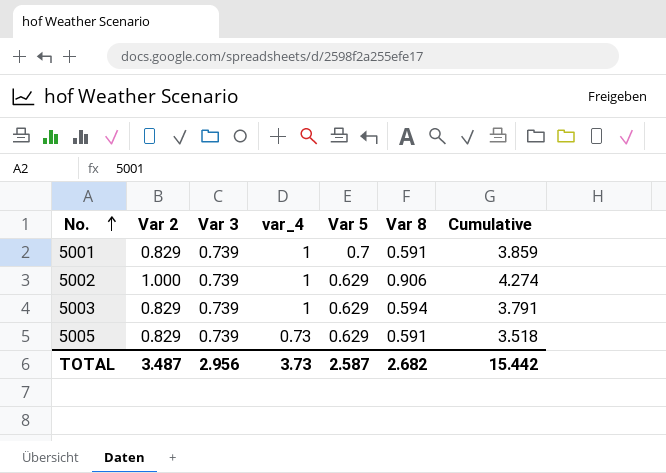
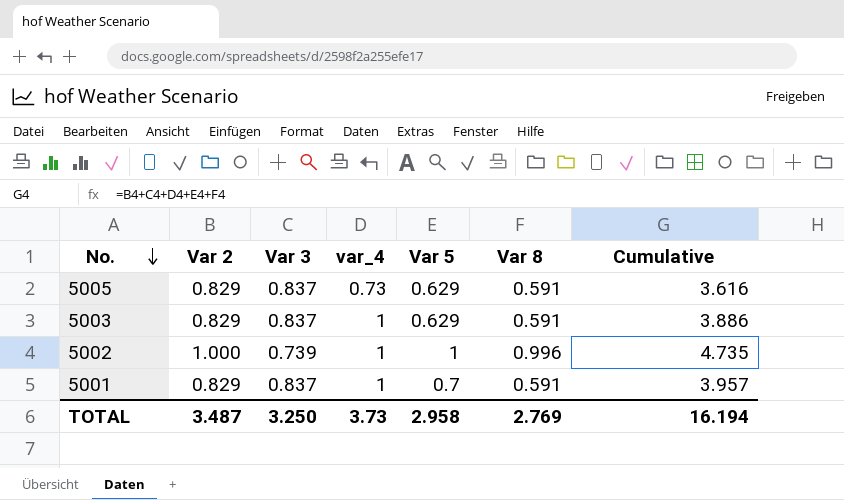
row order: No. ascending -> No. descending
5005 | Var 3: 0.739 -> 0.837
5005 | Cumulative: 3.518 -> 3.616
5003 | Var 3: 0.739 -> 0.837
5003 | Var 8: 0.594 -> 0.591
5003 | Cumulative: 3.791 -> 3.886
5002 | Var 5: 0.629 -> 1
5002 | Var 8: 0.906 -> 0.996
5002 | Cumulative: 4.274 -> 4.735
5001 | Var 3: 0.739 -> 0.837
5001 | Cumulative: 3.859 -> 3.957
TOTAL | Var 3: 2.956 -> 3.250
TOTAL | Var 5: 2.587 -> 2.958
TOTAL | Var 8: 2.682 -> 2.769
TOTAL | Cumulative: 15.442 -> 16.194

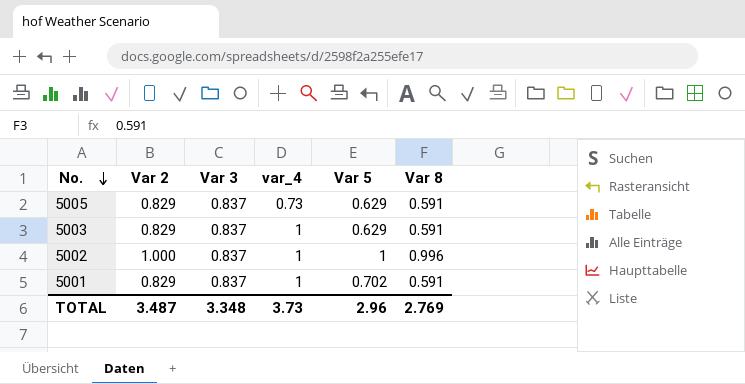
column Cumulative | formula: [Var 2] + [Var 3] + [var_4] + [Var 5] + [Var 8] -> none
5002 | Var 3: 0.739 -> 0.837
5001 | Var 5: 0.7 -> 0.702
TOTAL | Var 3: 3.250 -> 3.348
TOTAL | Var 5: 2.958 -> 2.96

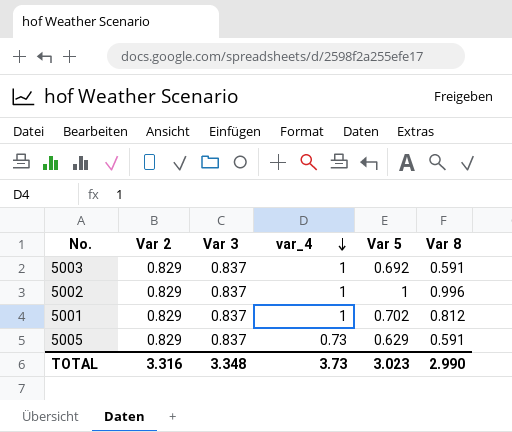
row order: No. descending -> var_4 descending
5003 | Var 5: 0.629 -> 0.692
5002 | Var 2: 1.000 -> 0.829
5001 | Var 8: 0.591 -> 0.812
TOTAL | Var 2: 3.487 -> 3.316
TOTAL | Var 5: 2.96 -> 3.023
TOTAL | Var 8: 2.769 -> 2.990

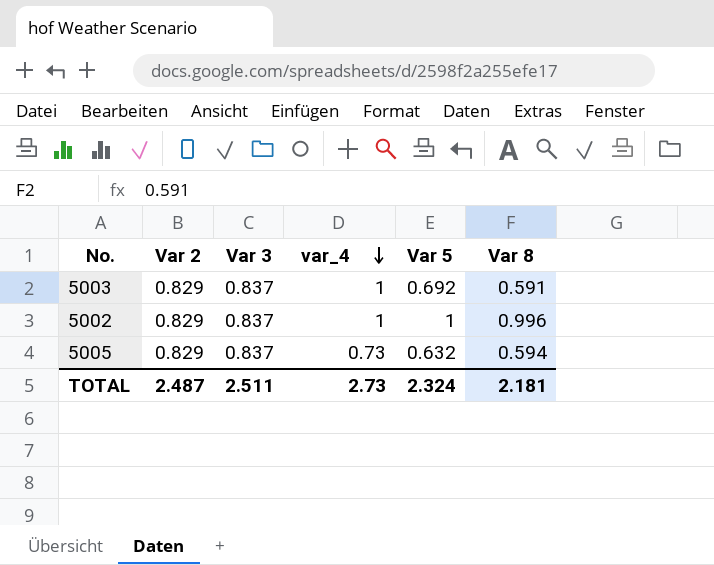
row 5001: 0.829 | 0.837 | 1 | 0.702 | 0.812 -> none
5005 | Var 5: 0.629 -> 0.632
5005 | Var 8: 0.591 -> 0.594
TOTAL | Var 2: 3.316 -> 2.487
TOTAL | Var 3: 3.348 -> 2.511
TOTAL | var_4: 3.73 -> 2.73
TOTAL | Var 5: 3.023 -> 2.324
TOTAL | Var 8: 2.990 -> 2.181

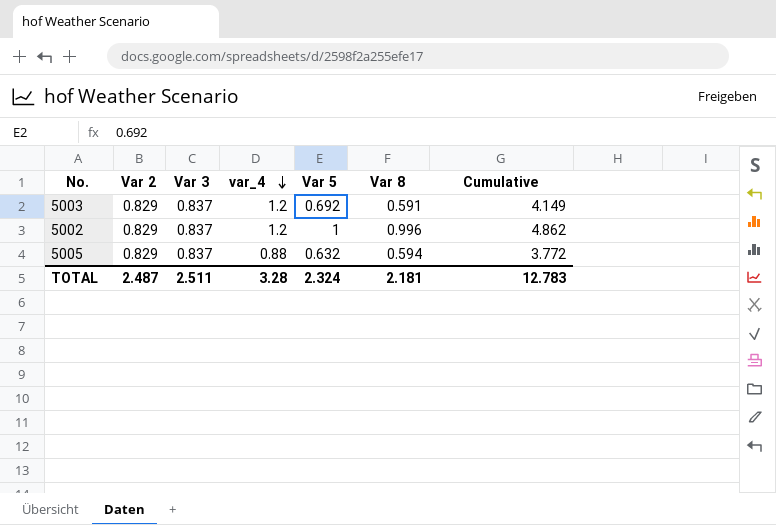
column Cumulative | formula: none -> [Var 2] + [Var 3] + [var_4] + [Var 5] + [Var 8]
5003 | var_4: 1 -> 1.2
5002 | var_4: 1 -> 1.2
5005 | var_4: 0.73 -> 0.88
TOTAL | var_4: 2.73 -> 3.28

